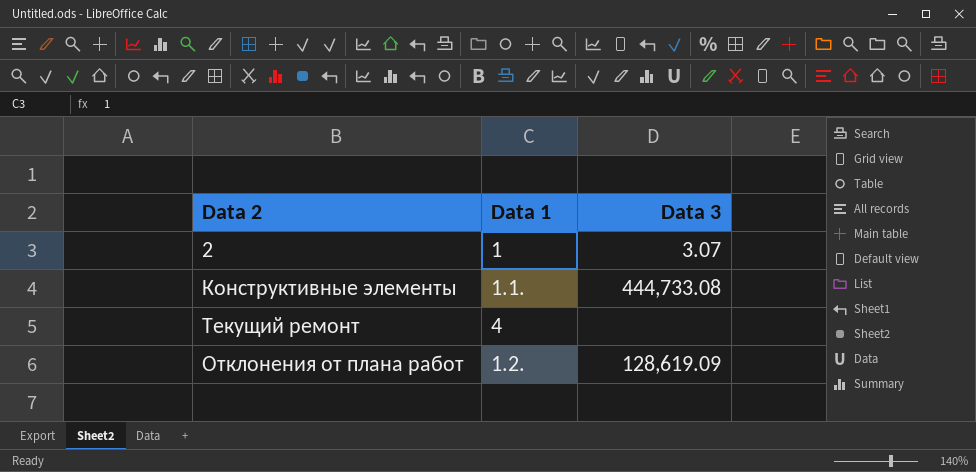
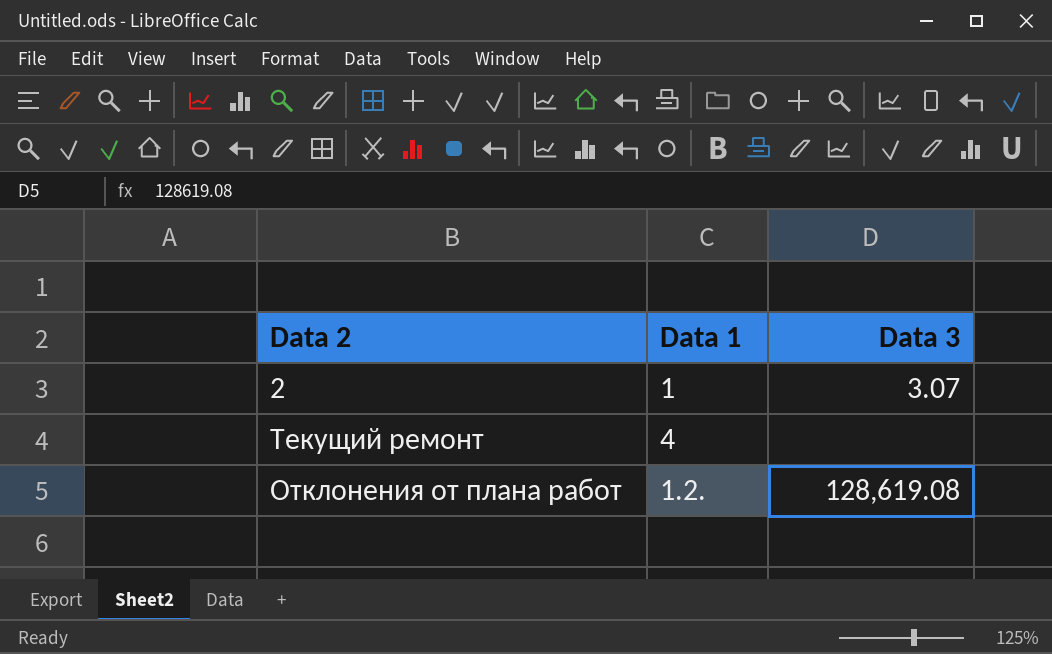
row Конструктивные элементы: 1.1. | 444,733.08 -> none
Отклонения от плана работ | Data 3: 128,619.09 -> 128,619.08

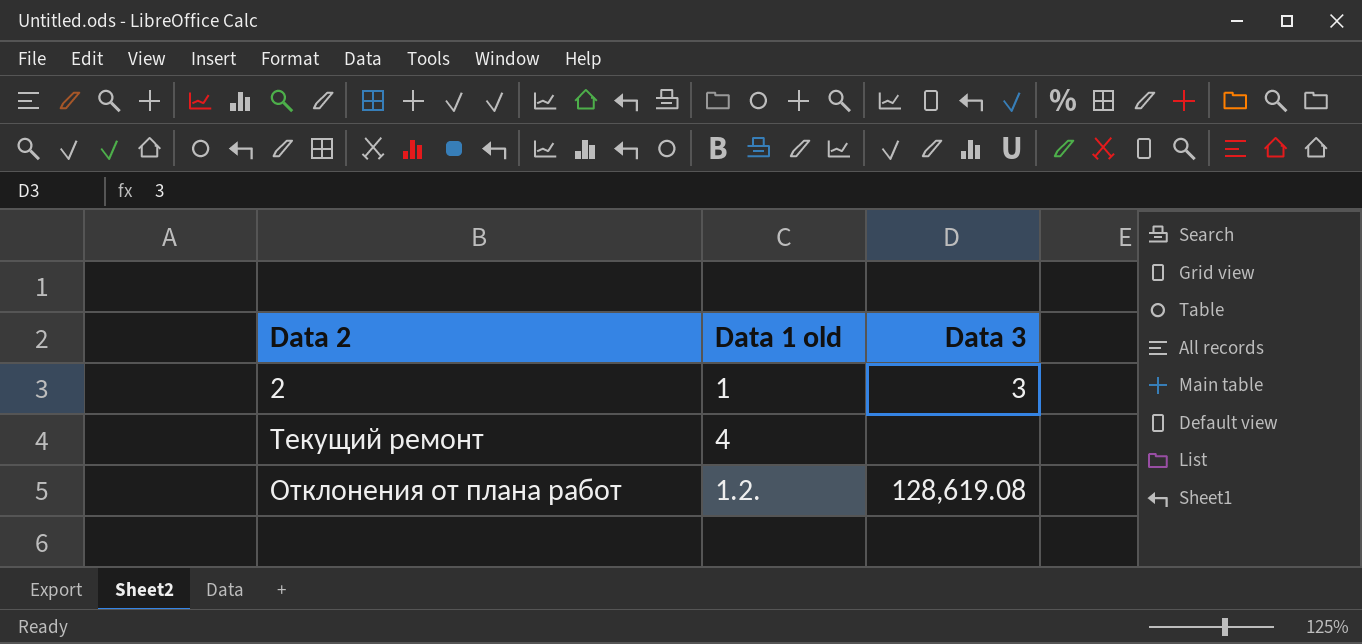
column name: Data 1 -> Data 1 old
2 | Data 3: 3.07 -> 3

